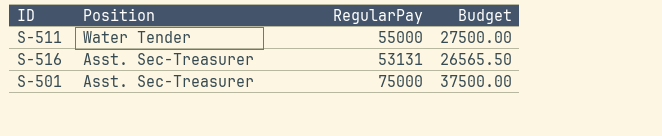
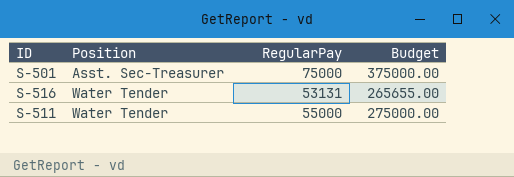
row order: Position descending -> Position ascending
column Budget | formula: [RegularPay] * 0.5 -> [RegularPay] * 5
S-516 | Position: Asst. Sec-Treasurer -> Water Tender

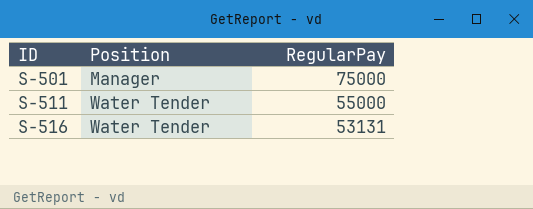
row order: Position ascending -> ID ascending
column Budget | formula: [RegularPay] * 5 -> none
S-501 | Position: Asst. Sec-Treasurer -> Manager

